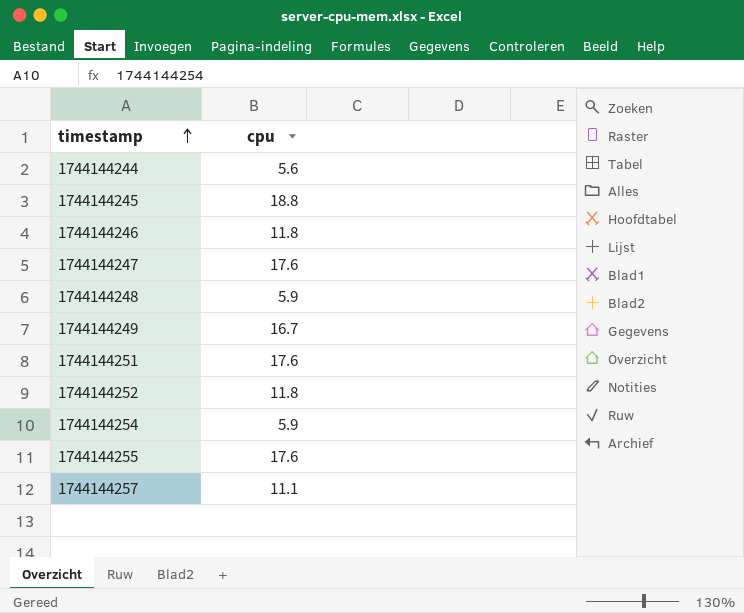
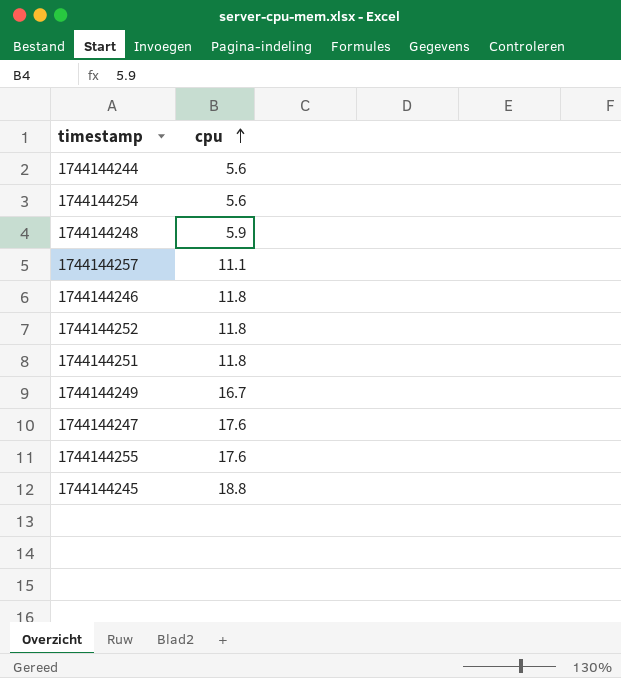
row order: timestamp ascending -> cpu ascending
1744144254 | cpu: 5.9 -> 5.6
1744144251 | cpu: 17.6 -> 11.8

